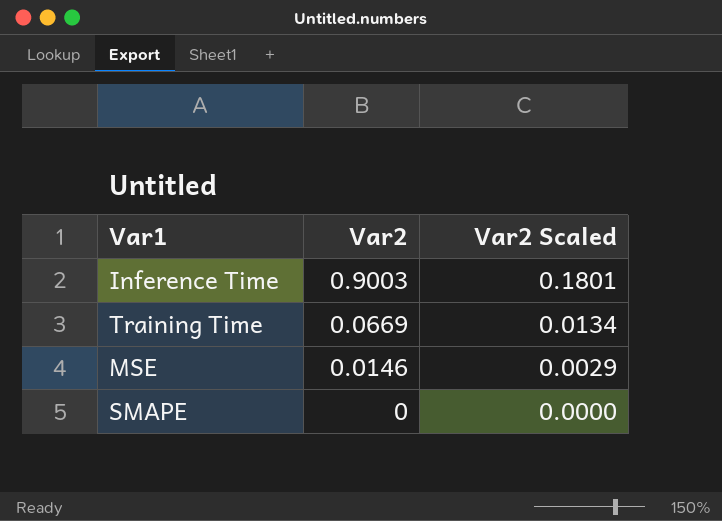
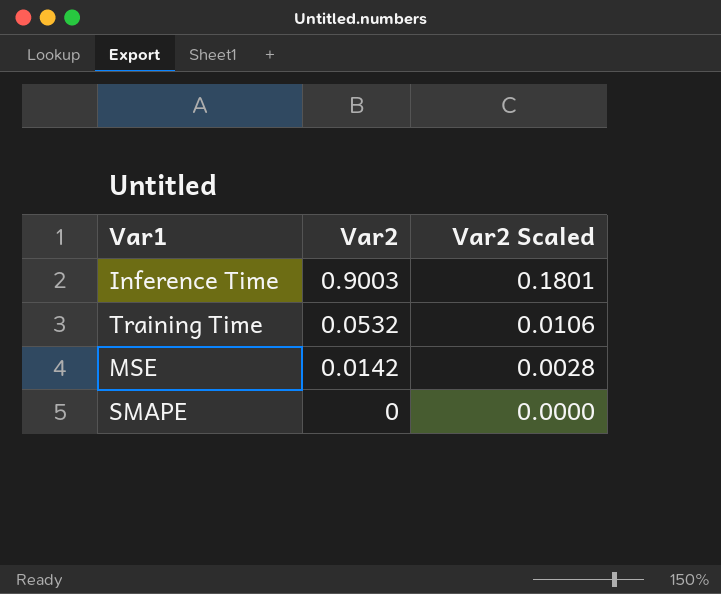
Training Time | Var2: 0.0669 -> 0.0532
Training Time | Var2 Scaled: 0.0134 -> 0.0106
MSE | Var2: 0.0146 -> 0.0142
MSE | Var2 Scaled: 0.0029 -> 0.0028

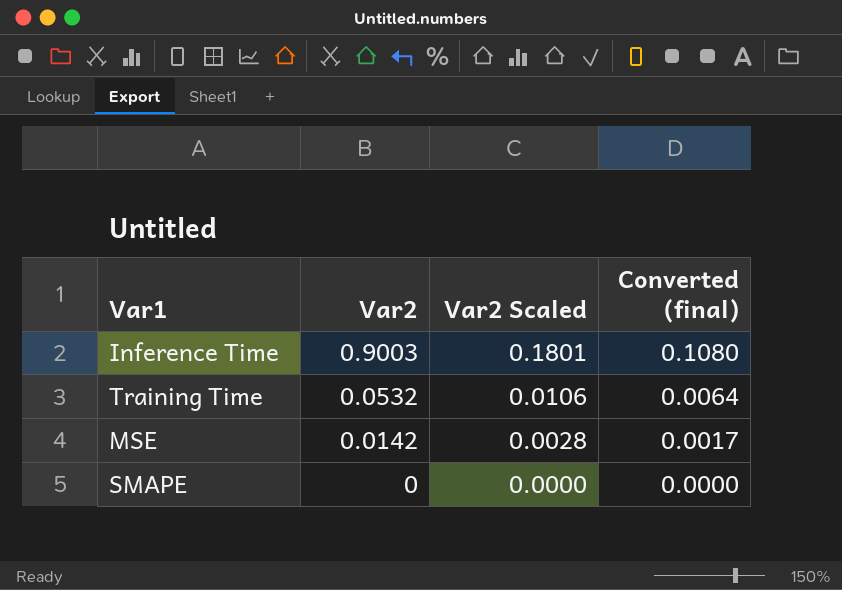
column Converted (final) | formula: none -> [Var2] * 0.12

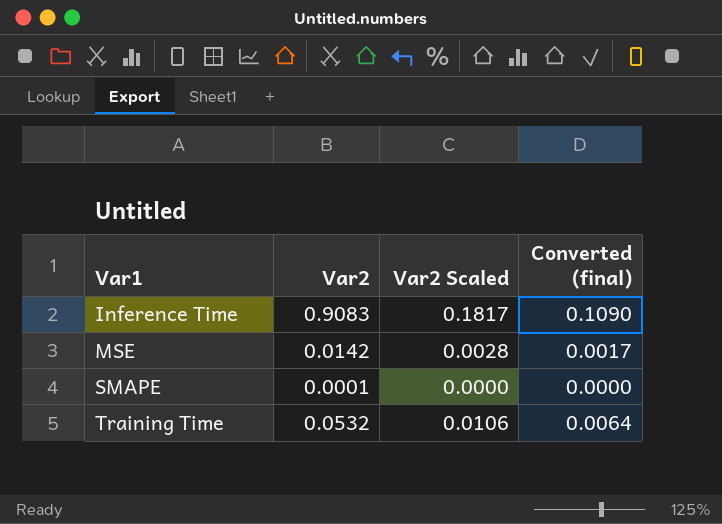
row order: Var2 descending -> Var1 ascending
Inference Time | Var2: 0.9003 -> 0.9083
Inference Time | Var2 Scaled: 0.1801 -> 0.1817
Inference Time | Converted (final): 0.1080 -> 0.1090
SMAPE | Var2: 0 -> 0.0001

